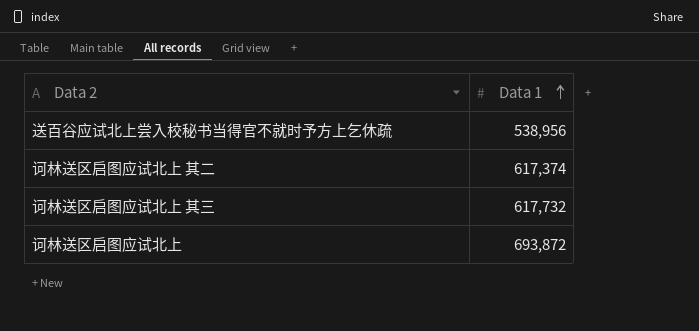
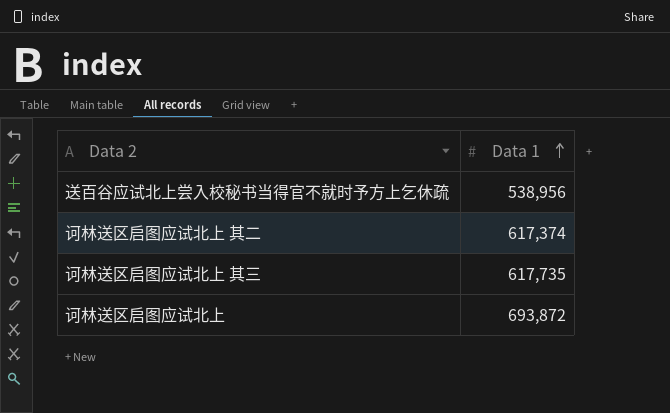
诃林送区启图应试北上 其三 | Data 1: 617,732 -> 617,735

